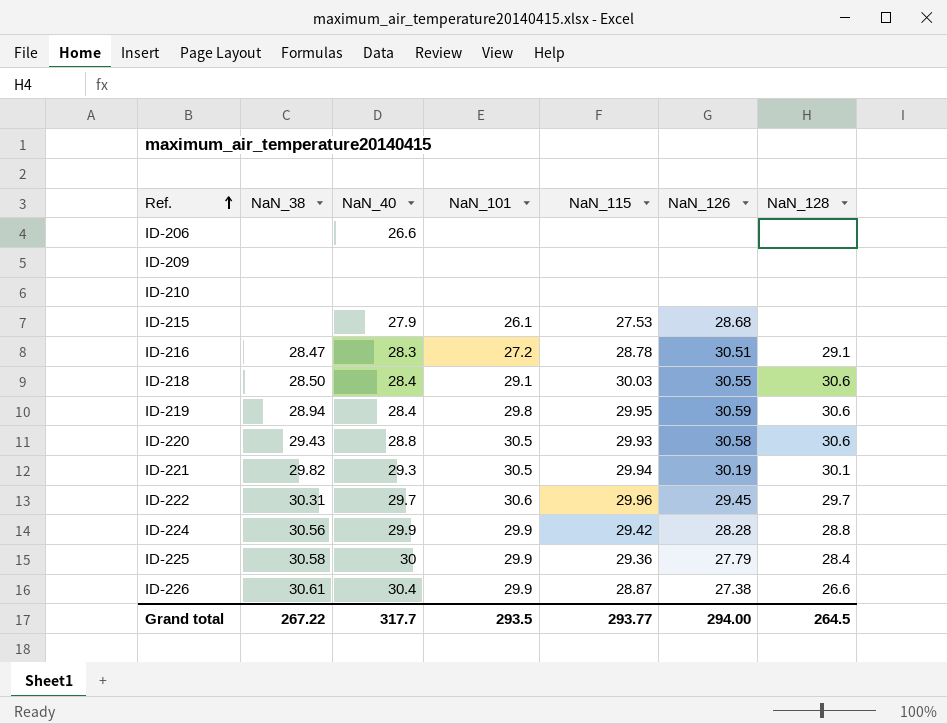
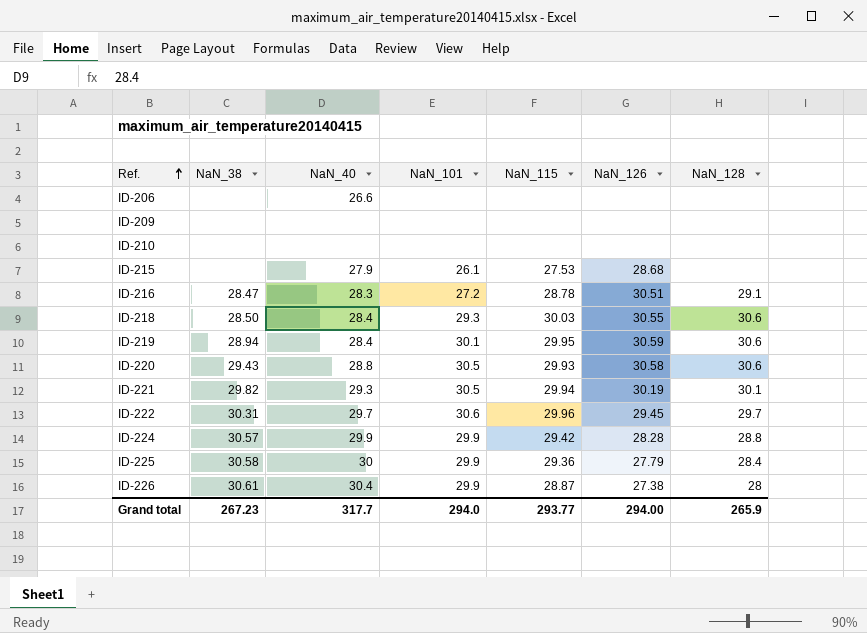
ID-218 | NaN_101: 29.1 -> 29.3
ID-219 | NaN_101: 29.8 -> 30.1
ID-224 | NaN_38: 30.56 -> 30.57
ID-226 | NaN_128: 26.6 -> 28
Grand total | NaN_38: 267.22 -> 267.23
Grand total | NaN_101: 293.5 -> 294.0
Grand total | NaN_128: 264.5 -> 265.9

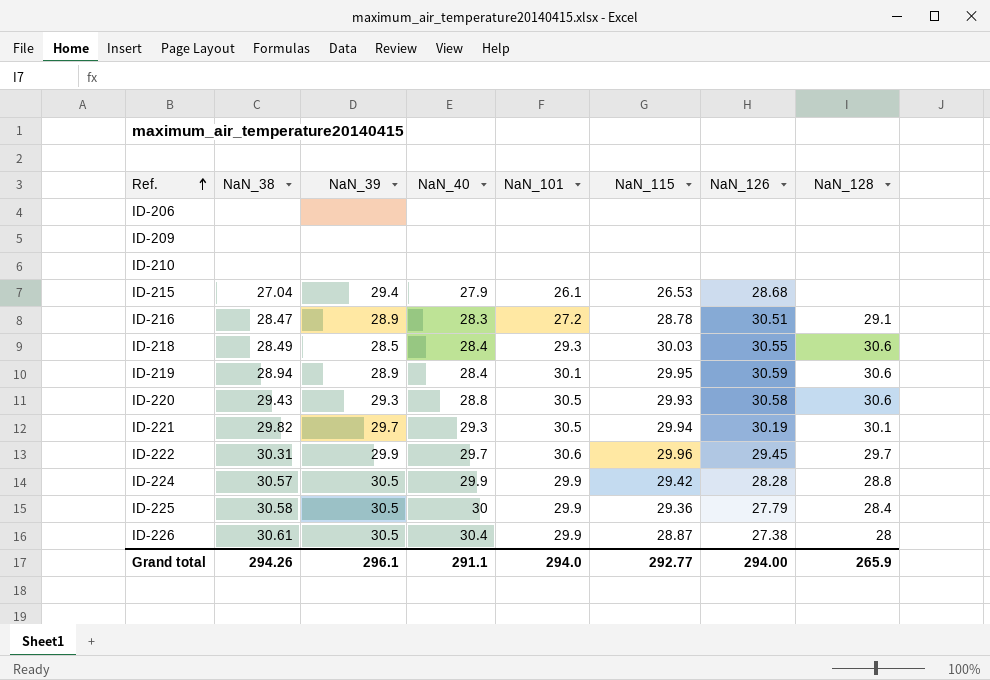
column NaN_39 | position: none -> 3
ID-206 | NaN_40: 26.6 -> none
ID-215 | NaN_38: none -> 27.04
ID-215 | NaN_115: 27.53 -> 26.53
ID-218 | NaN_38: 28.50 -> 28.49
Grand total | NaN_38: 267.23 -> 294.26
Grand total | NaN_40: 317.7 -> 291.1
Grand total | NaN_115: 293.77 -> 292.77

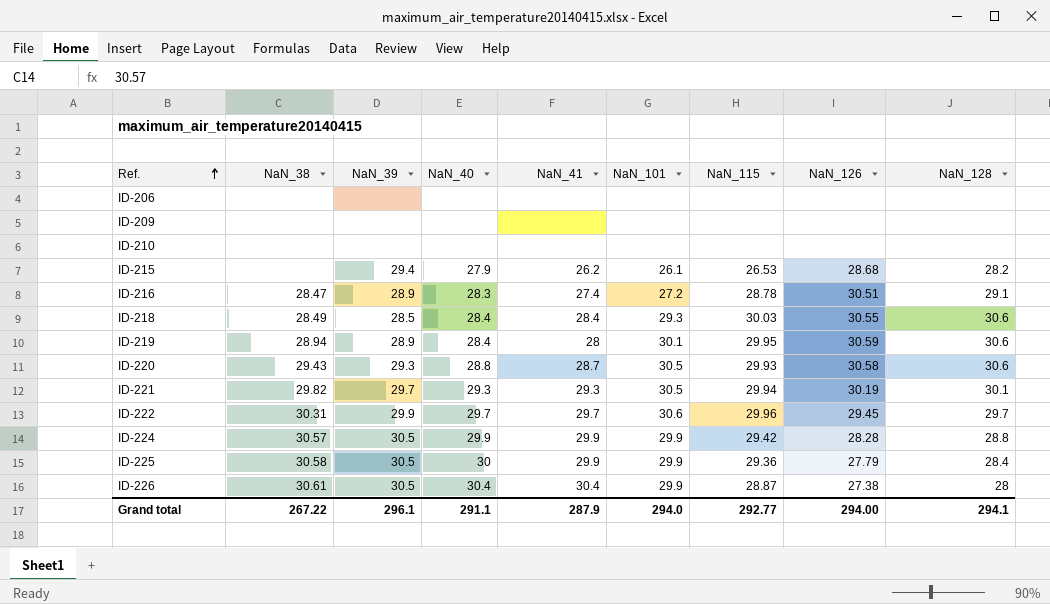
column NaN_41 | position: none -> 5
ID-215 | NaN_38: 27.04 -> none
ID-215 | NaN_128: none -> 28.2
Grand total | NaN_38: 294.26 -> 267.22
Grand total | NaN_128: 265.9 -> 294.1

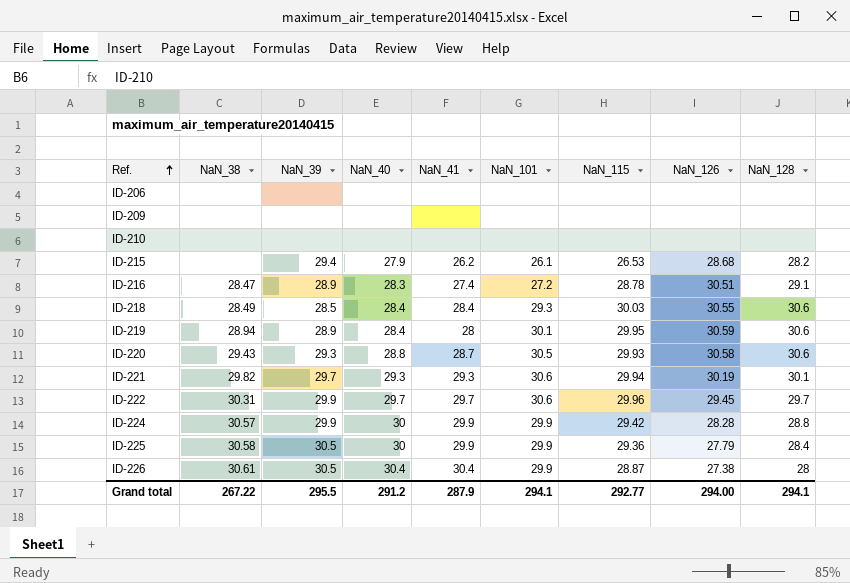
ID-221 | NaN_101: 30.5 -> 30.6
ID-224 | NaN_39: 30.5 -> 29.9
ID-224 | NaN_40: 29.9 -> 30
Grand total | NaN_39: 296.1 -> 295.5
Grand total | NaN_40: 291.1 -> 291.2
Grand total | NaN_101: 294.0 -> 294.1

